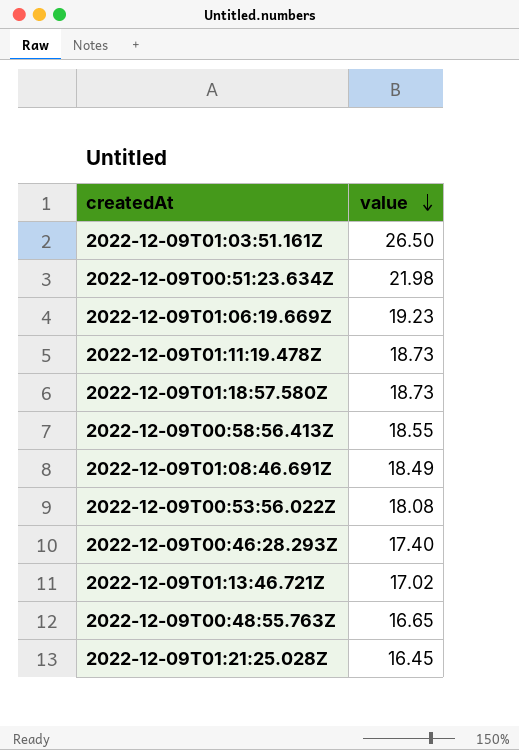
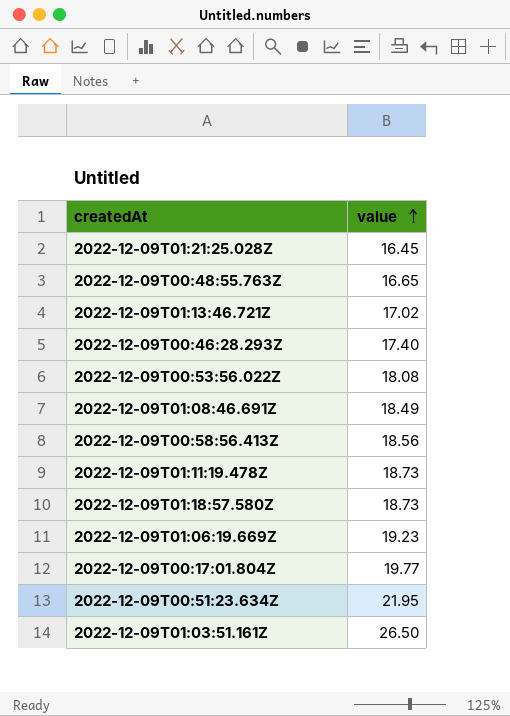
row order: value descending -> value ascending
2022-12-09T00:58:56.413Z | value: 18.55 -> 18.56
row 2022-12-09T00:17:01.804Z: none -> 19.77
2022-12-09T00:51:23.634Z | value: 21.98 -> 21.95

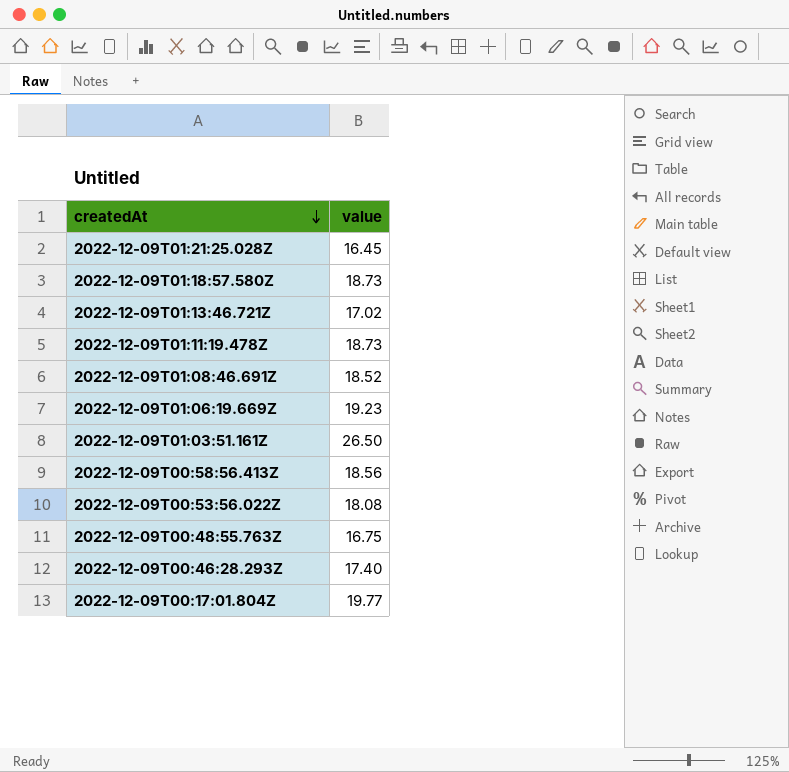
row order: value ascending -> createdAt descending
row 2022-12-09T00:51:23.634Z: 21.95 -> none
2022-12-09T01:08:46.691Z | value: 18.49 -> 18.52
2022-12-09T00:48:55.763Z | value: 16.65 -> 16.75

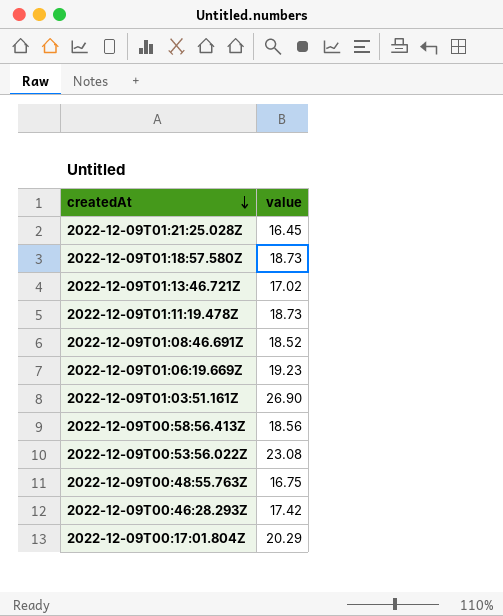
2022-12-09T01:03:51.161Z | value: 26.50 -> 26.90
2022-12-09T00:53:56.022Z | value: 18.08 -> 23.08
2022-12-09T00:46:28.293Z | value: 17.40 -> 17.42
2022-12-09T00:17:01.804Z | value: 19.77 -> 20.29

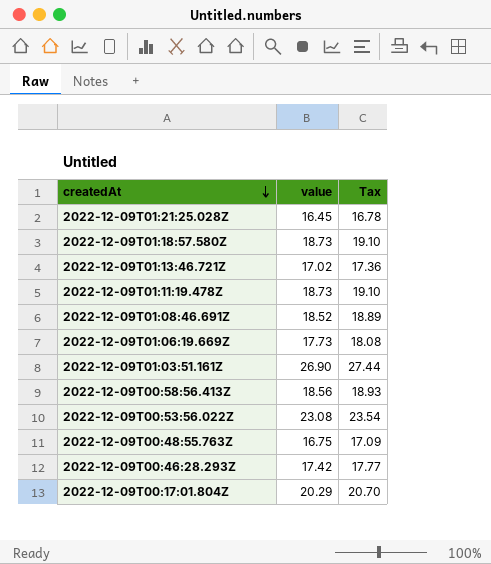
column Tax | formula: none -> [value] * 1.02
2022-12-09T01:06:19.669Z | value: 19.23 -> 17.73

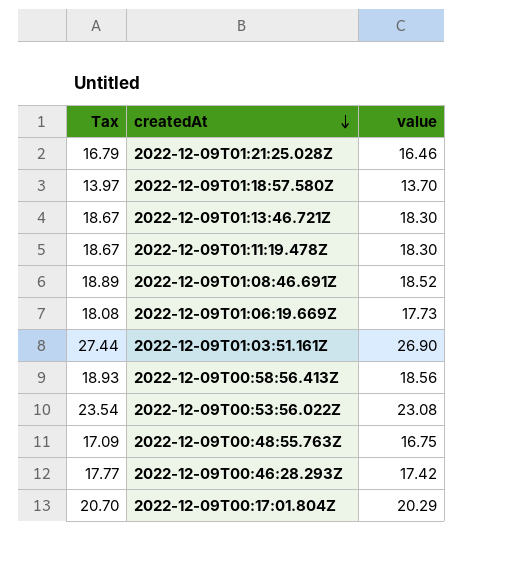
column Tax | position: 3 -> 1
2022-12-09T01:21:25.028Z | Tax: 16.78 -> 16.79
2022-12-09T01:21:25.028Z | value: 16.45 -> 16.46
2022-12-09T01:18:57.580Z | Tax: 19.10 -> 13.97
2022-12-09T01:18:57.580Z | value: 18.73 -> 13.70
2022-12-09T01:13:46.721Z | Tax: 17.36 -> 18.67
2022-12-09T01:13:46.721Z | value: 17.02 -> 18.30
2022-12-09T01:11:19.478Z | Tax: 19.10 -> 18.67
2022-12-09T01:11:19.478Z | value: 18.73 -> 18.30

